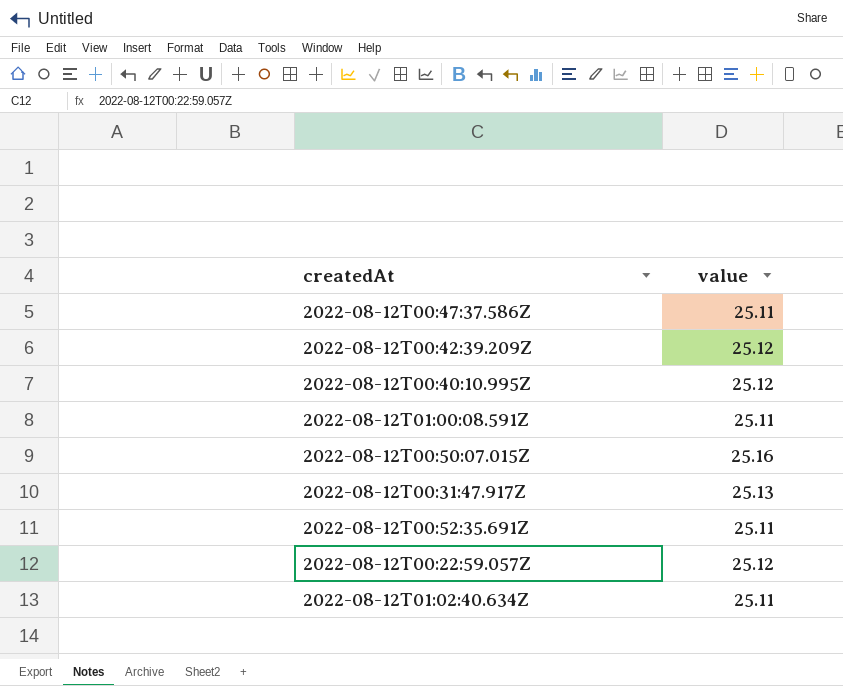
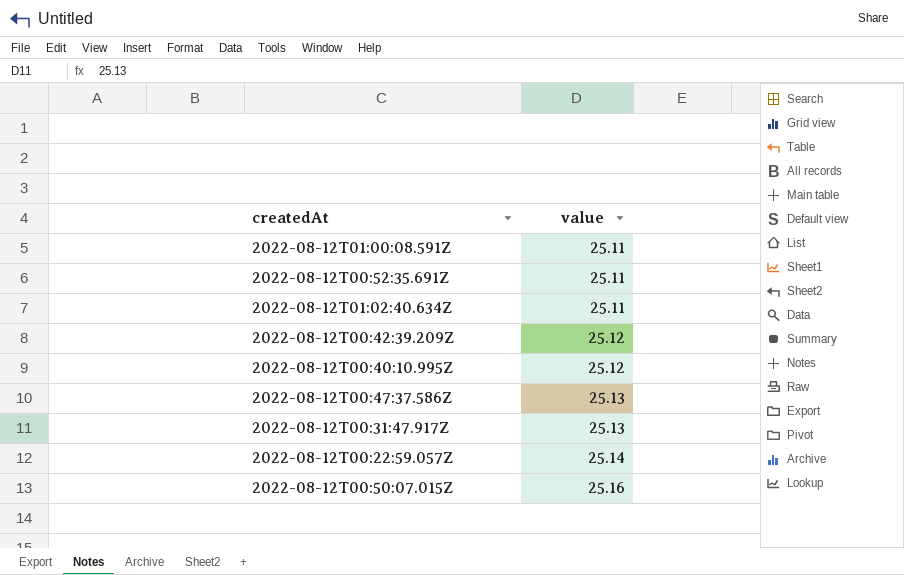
row order: none -> value ascending
2022-08-12T00:47:37.586Z | value: 25.11 -> 25.13
2022-08-12T00:22:59.057Z | value: 25.12 -> 25.14

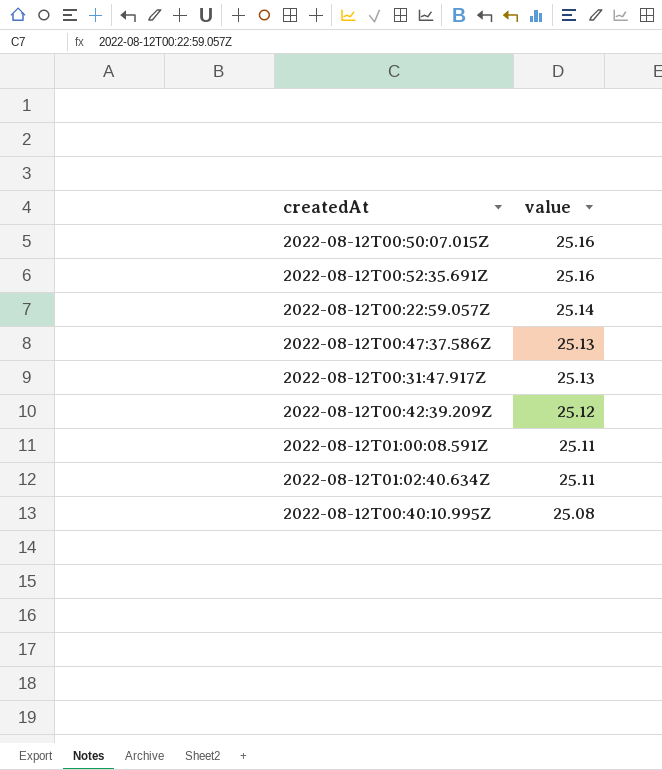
row order: value ascending -> value descending
2022-08-12T00:52:35.691Z | value: 25.11 -> 25.16
2022-08-12T00:40:10.995Z | value: 25.12 -> 25.08

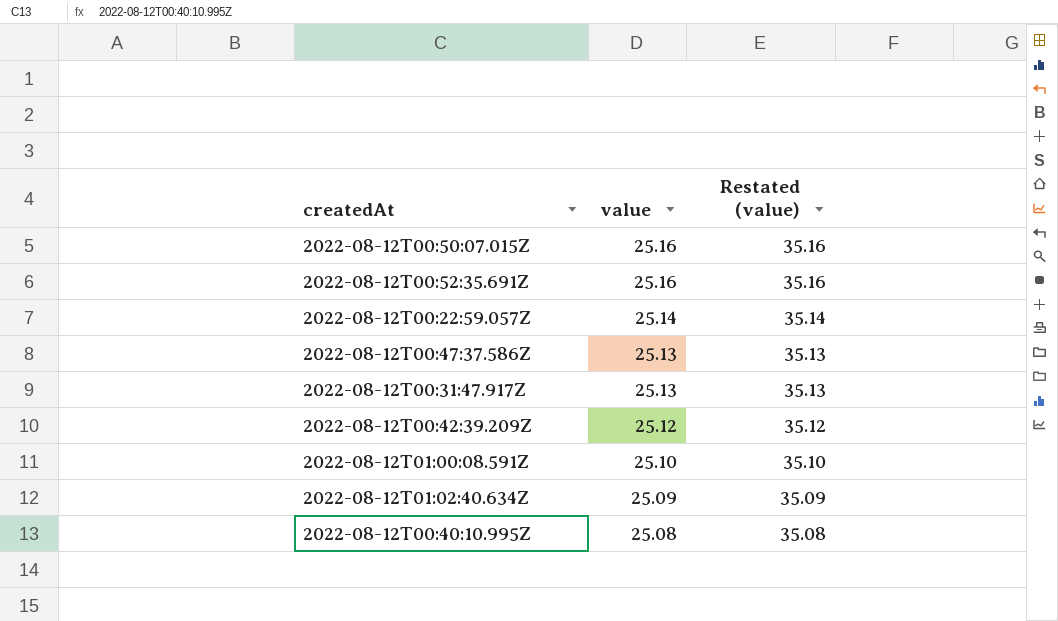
column Restated (value) | formula: none -> [value] + 10
2022-08-12T01:00:08.591Z | value: 25.11 -> 25.10
2022-08-12T01:02:40.634Z | value: 25.11 -> 25.09

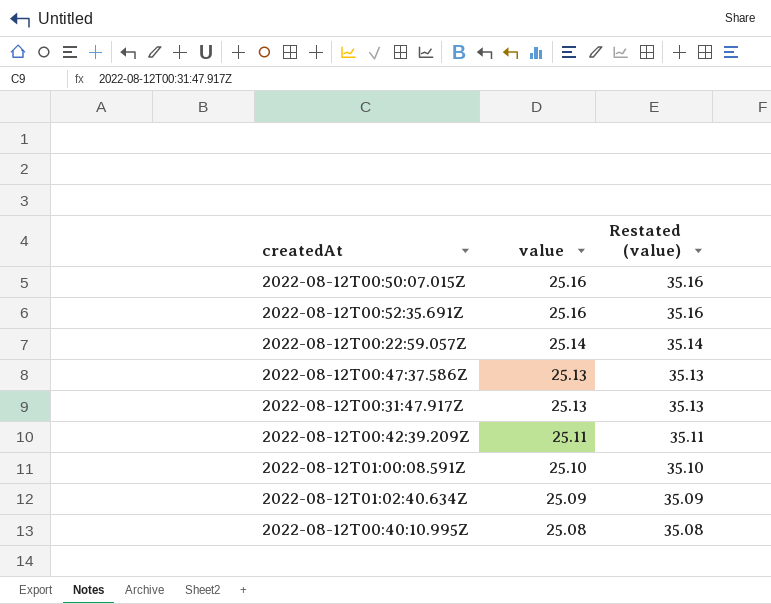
2022-08-12T00:42:39.209Z | value: 25.12 -> 25.11
2022-08-12T00:42:39.209Z | Restated (value): 35.12 -> 35.11

